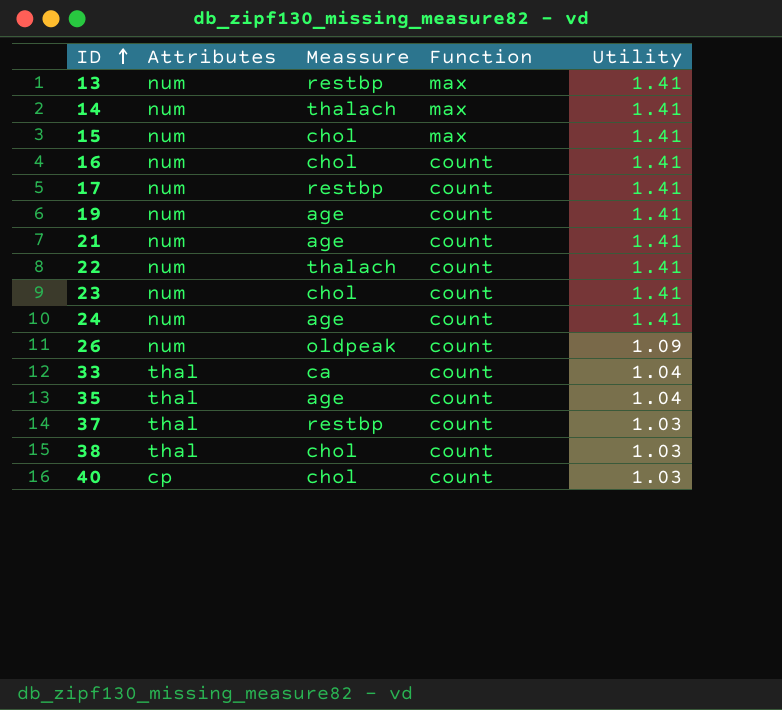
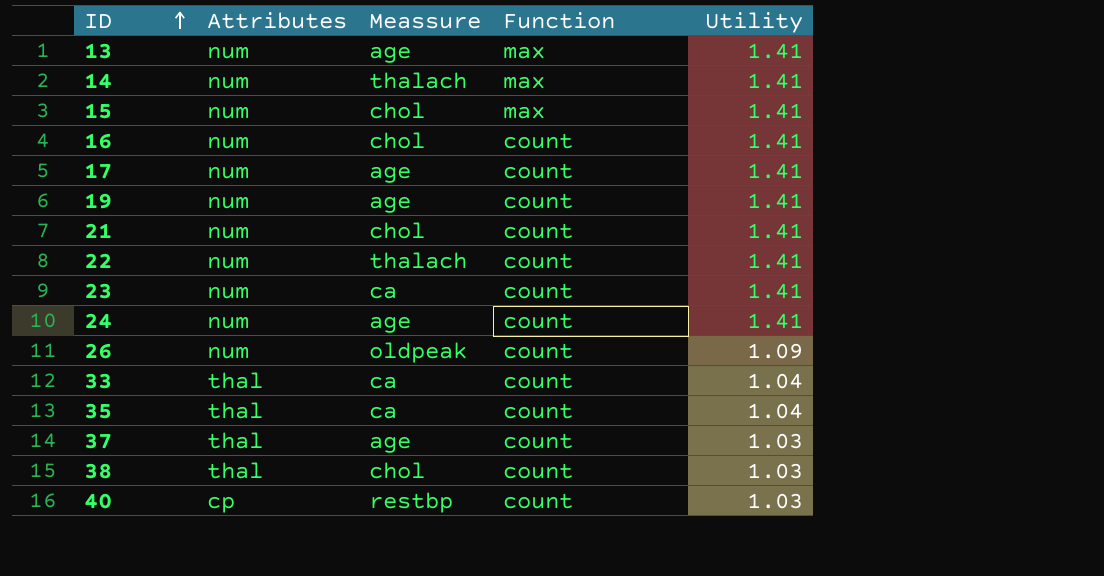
13 | Meassure: restbp -> age
17 | Meassure: restbp -> age
21 | Meassure: age -> chol
23 | Meassure: chol -> ca
35 | Meassure: age -> ca
37 | Meassure: restbp -> age
40 | Meassure: chol -> restbp

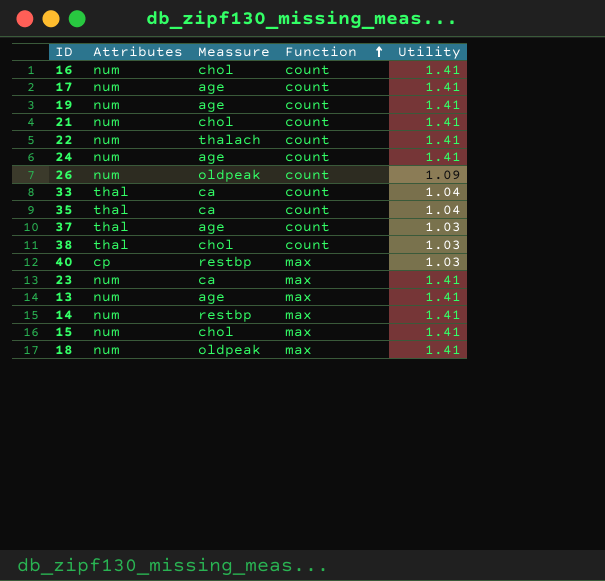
row order: ID ascending -> Function ascending
40 | Function: count -> max
23 | Function: count -> max
14 | Meassure: thalach -> restbp
row 18: none -> num | oldpeak | max | 1.41

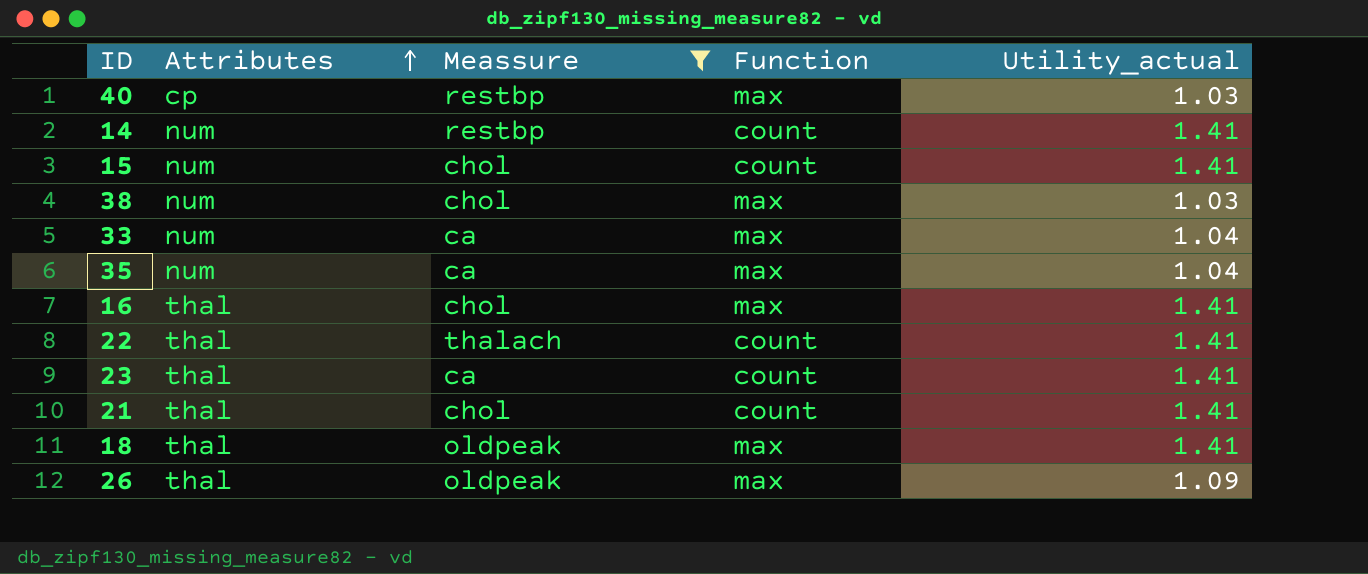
filter: none -> Meassure != age
row order: Function ascending -> Attributes ascending
column name: Utility -> Utility_actual
14 | Function: max -> count
15 | Function: max -> count
38 | Attributes: thal -> num
38 | Function: count -> max
33 | Attributes: thal -> num
33 | Function: count -> max
35 | Attributes: thal -> num
35 | Function: count -> max
16 | Attributes: num -> thal
16 | Function: count -> max
22 | Attributes: num -> thal
23 | Attributes: num -> thal
23 | Function: max -> count
21 | Attributes: num -> thal
18 | Attributes: num -> thal
26 | Attributes: num -> thal
26 | Function: count -> max

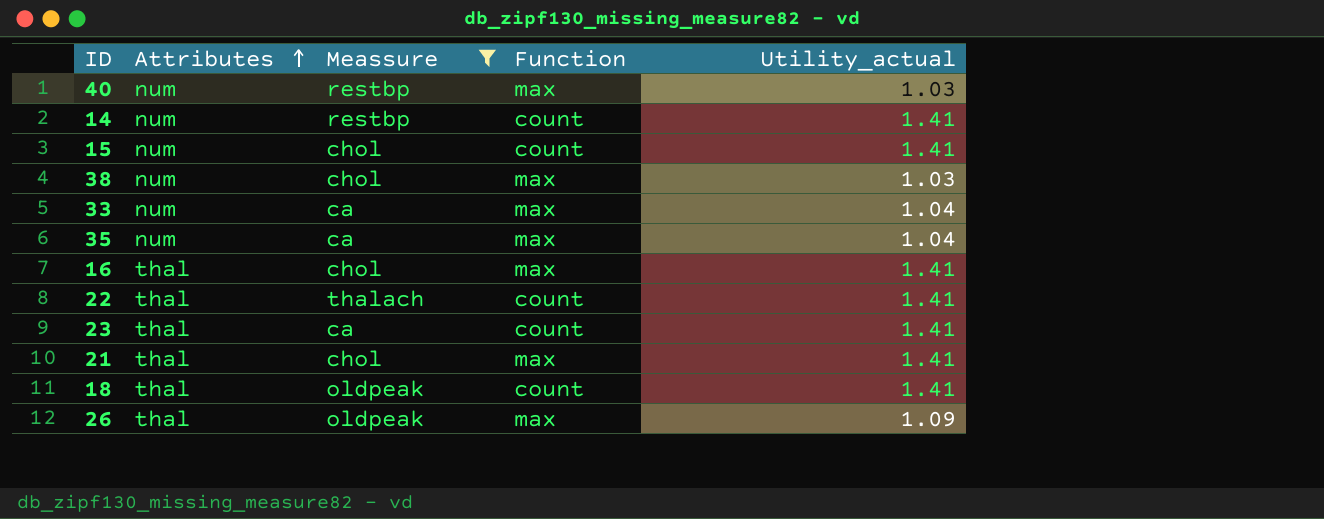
40 | Attributes: cp -> num
21 | Function: count -> max
18 | Function: max -> count

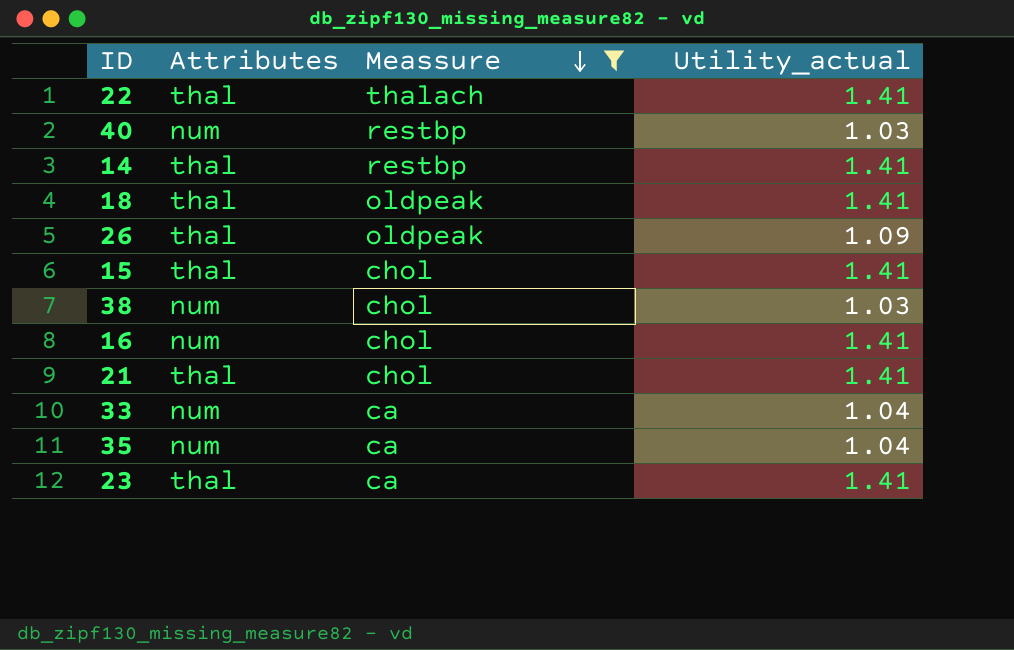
row order: Attributes ascending -> Meassure descending
column Function | position: 4 -> none
14 | Attributes: num -> thal
15 | Attributes: num -> thal
16 | Attributes: thal -> num

